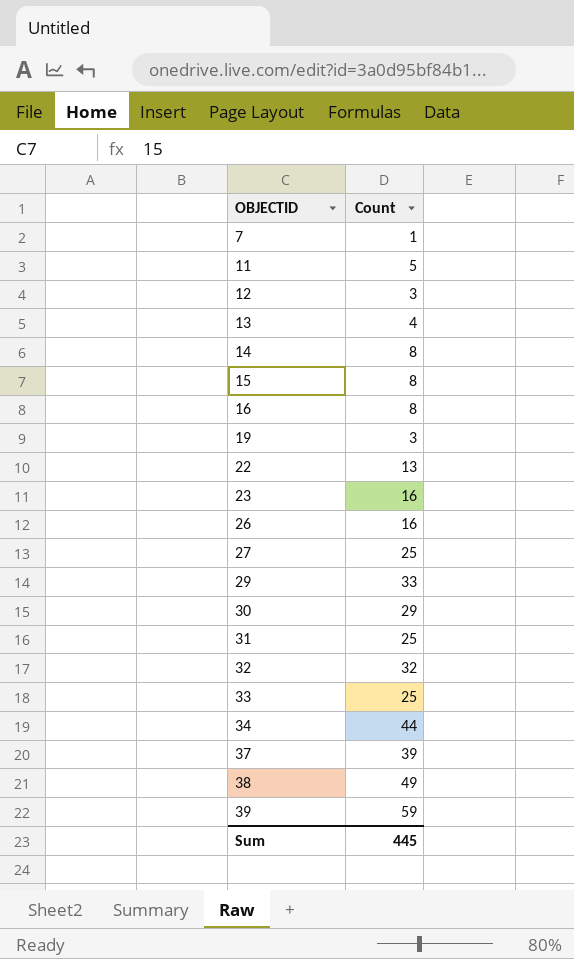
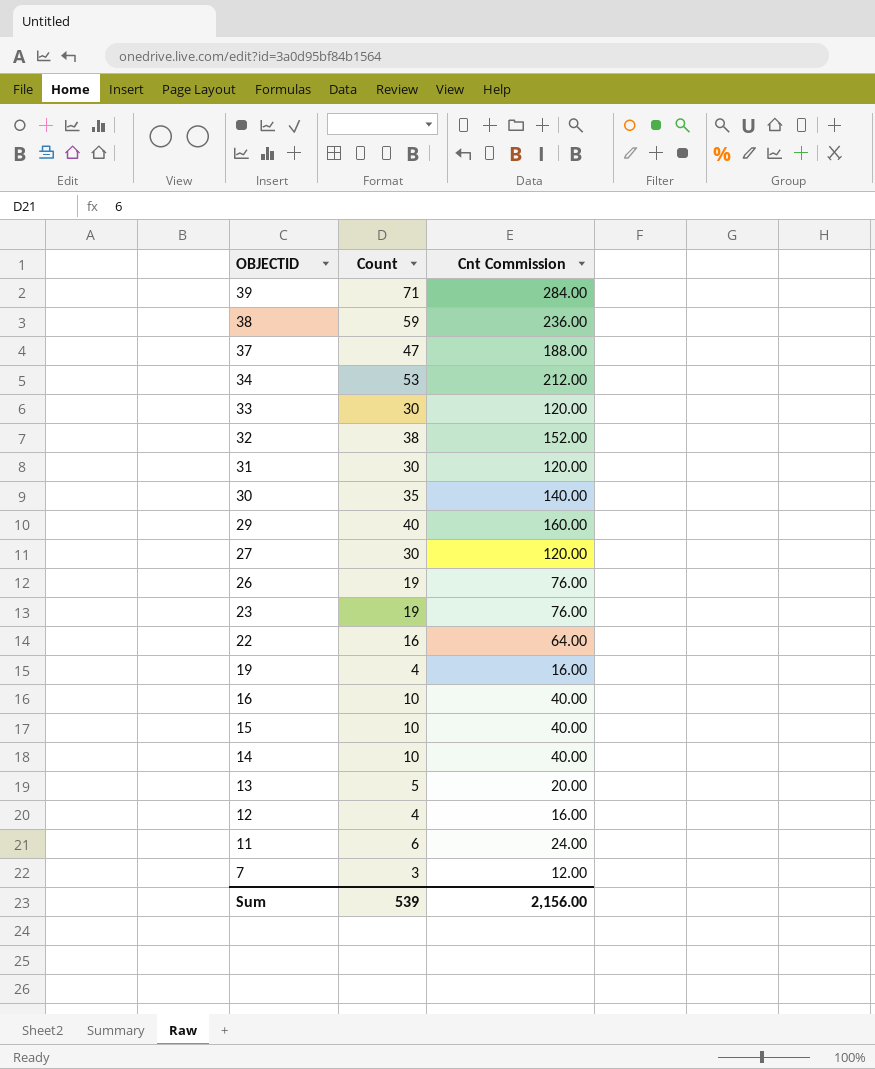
row order: OBJECTID ascending -> OBJECTID descending
column Cnt Commission | formula: none -> [Count] * 4
39 | Count: 59 -> 71
38 | Count: 49 -> 59
37 | Count: 39 -> 47
34 | Count: 44 -> 53
33 | Count: 25 -> 30
32 | Count: 32 -> 38
31 | Count: 25 -> 30
30 | Count: 29 -> 35
29 | Count: 33 -> 40
27 | Count: 25 -> 30
26 | Count: 16 -> 19
23 | Count: 16 -> 19
22 | Count: 13 -> 16
19 | Count: 3 -> 4
16 | Count: 8 -> 10
15 | Count: 8 -> 10
14 | Count: 8 -> 10
13 | Count: 4 -> 5
12 | Count: 3 -> 4
11 | Count: 5 -> 6
7 | Count: 1 -> 3
Sum | Count: 445 -> 539

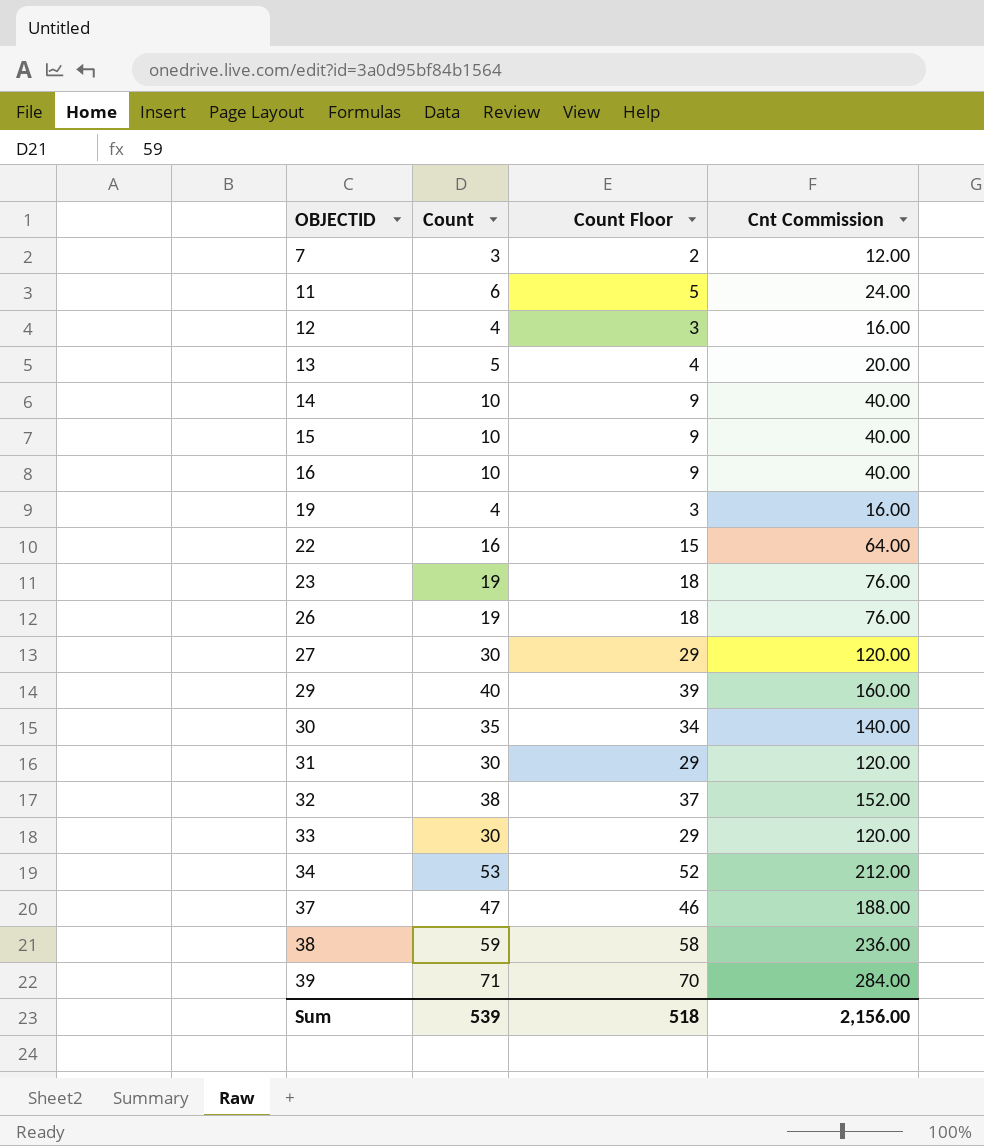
row order: OBJECTID descending -> OBJECTID ascending
column Count Floor | formula: none -> [Count] - 1

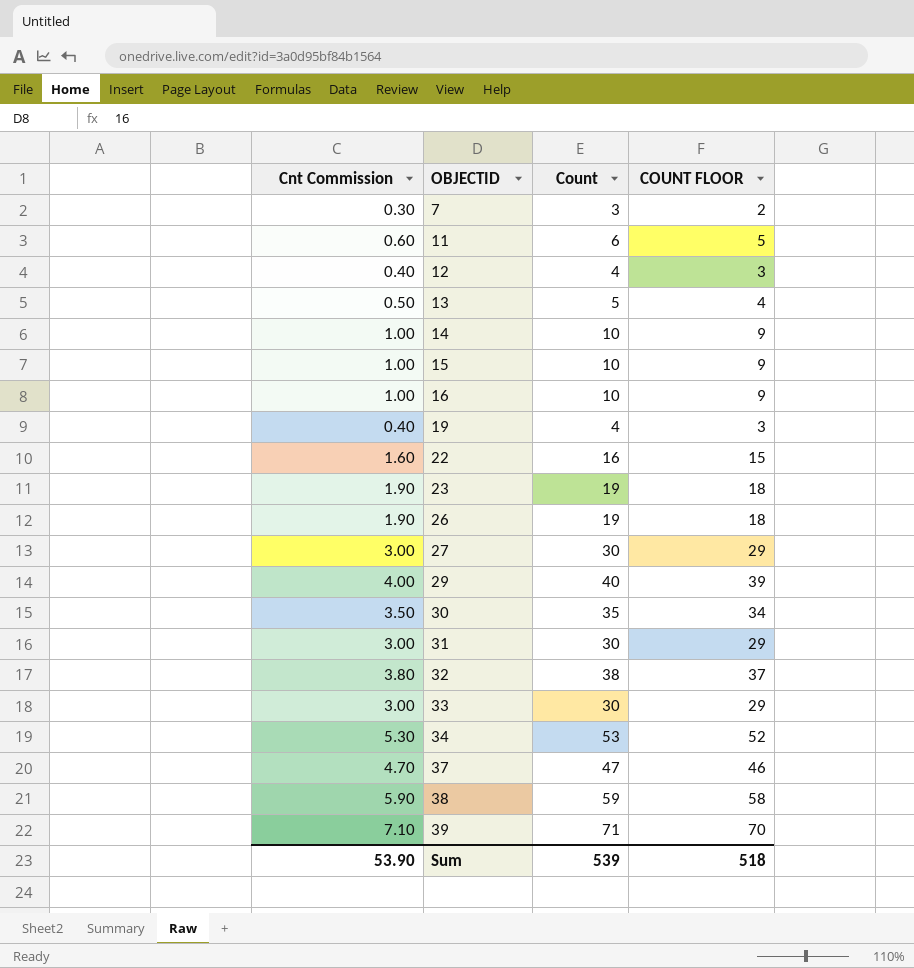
column Cnt Commission | formula: [Count] * 4 -> [Count] * 0.1
column Cnt Commission | position: 4 -> 1
column name: Count Floor -> COUNT FLOOR
Sum | Cnt Commission: 2,156.00 -> 53.90

